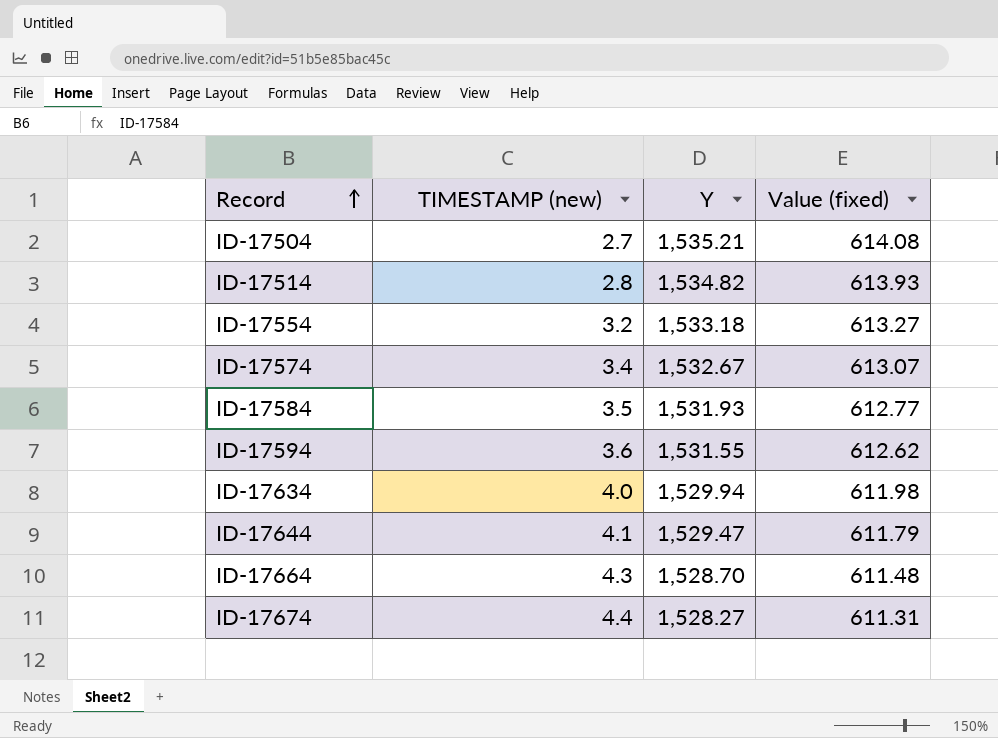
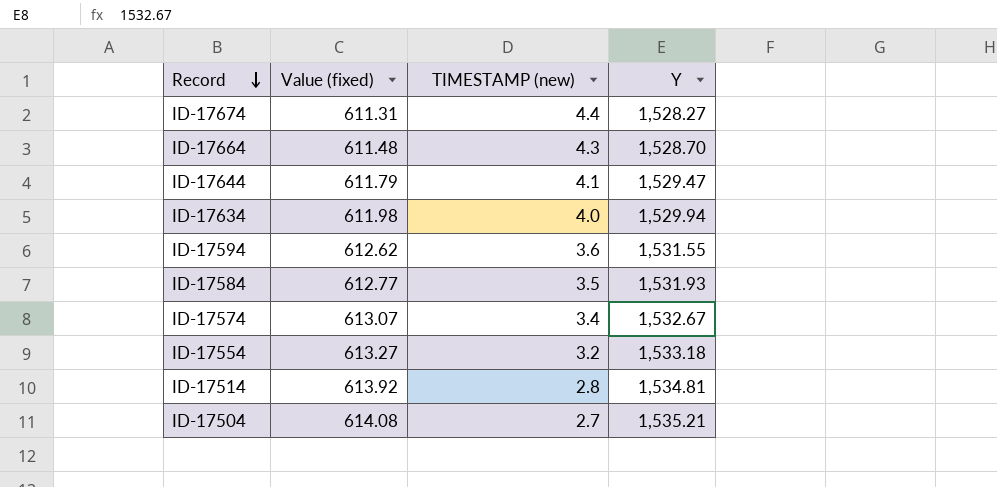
row order: Record ascending -> Record descending
column Value (fixed) | position: 4 -> 2
ID-17514 | Value (fixed): 613.93 -> 613.92
ID-17514 | Y: 1,534.82 -> 1,534.81

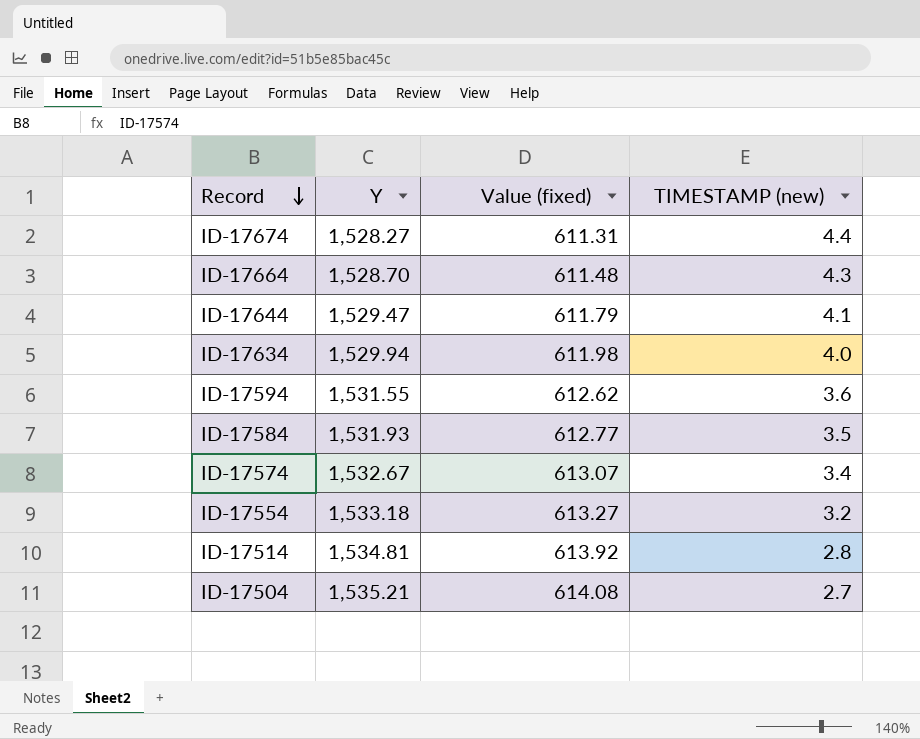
column Y | position: 4 -> 2

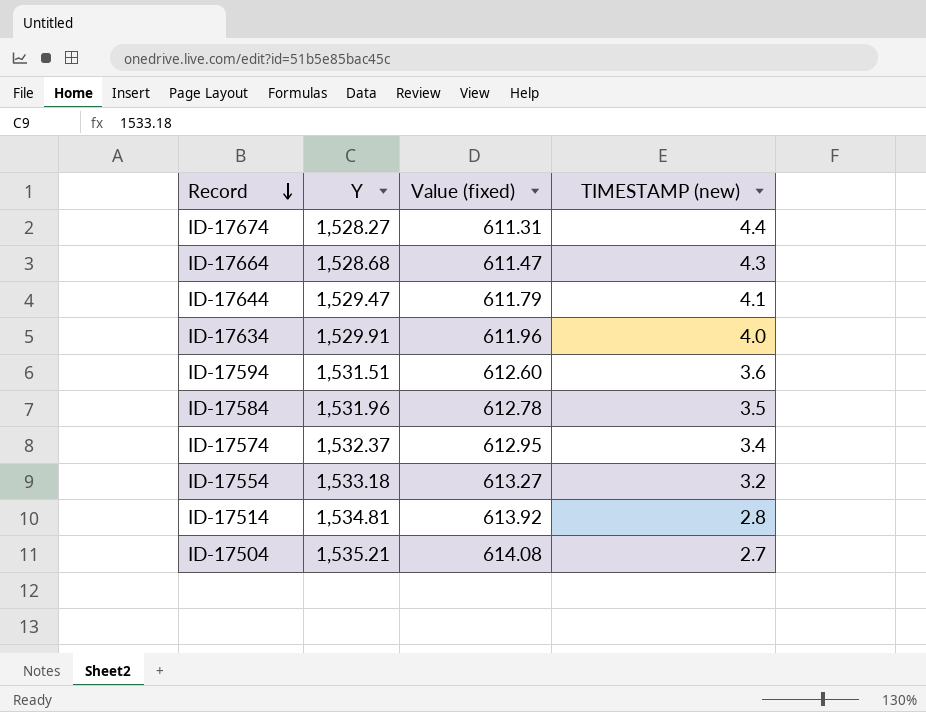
ID-17664 | Y: 1,528.70 -> 1,528.68
ID-17664 | Value (fixed): 611.48 -> 611.47
ID-17634 | Y: 1,529.94 -> 1,529.91
ID-17634 | Value (fixed): 611.98 -> 611.96
ID-17594 | Y: 1,531.55 -> 1,531.51
ID-17594 | Value (fixed): 612.62 -> 612.60
ID-17584 | Y: 1,531.93 -> 1,531.96
ID-17584 | Value (fixed): 612.77 -> 612.78
ID-17574 | Y: 1,532.67 -> 1,532.37
ID-17574 | Value (fixed): 613.07 -> 612.95

